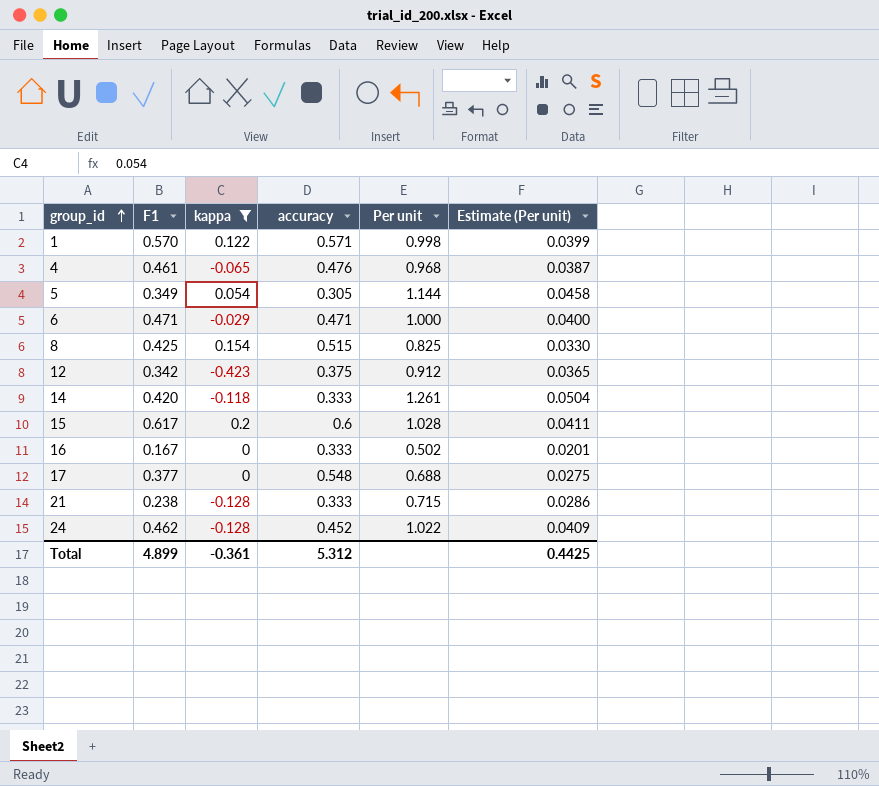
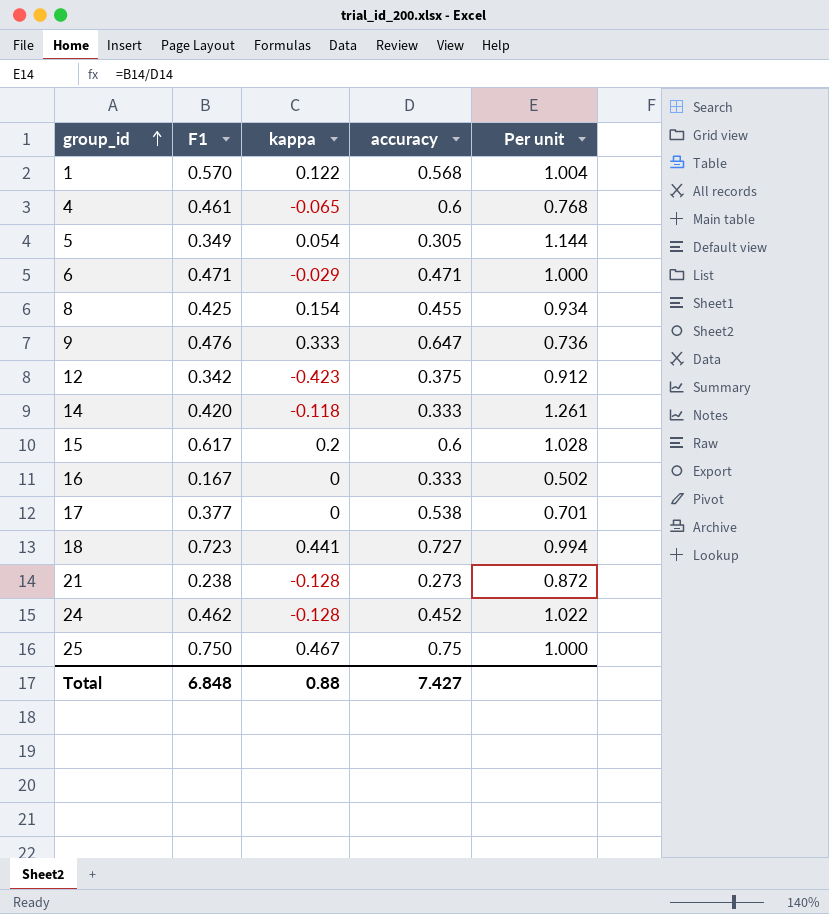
filter: kappa <= 0.2 -> none
column Estimate (Per unit) | formula: [Per unit] * 0.04 -> none
1 | accuracy: 0.571 -> 0.568
1 | Per unit: 0.998 -> 1.004
4 | accuracy: 0.476 -> 0.6
4 | Per unit: 0.968 -> 0.768
8 | accuracy: 0.515 -> 0.455
8 | Per unit: 0.825 -> 0.934
17 | accuracy: 0.548 -> 0.538
17 | Per unit: 0.688 -> 0.701
21 | accuracy: 0.333 -> 0.273
21 | Per unit: 0.715 -> 0.872
Total | F1: 4.899 -> 6.848
Total | kappa: -0.361 -> 0.88
Total | accuracy: 5.312 -> 7.427

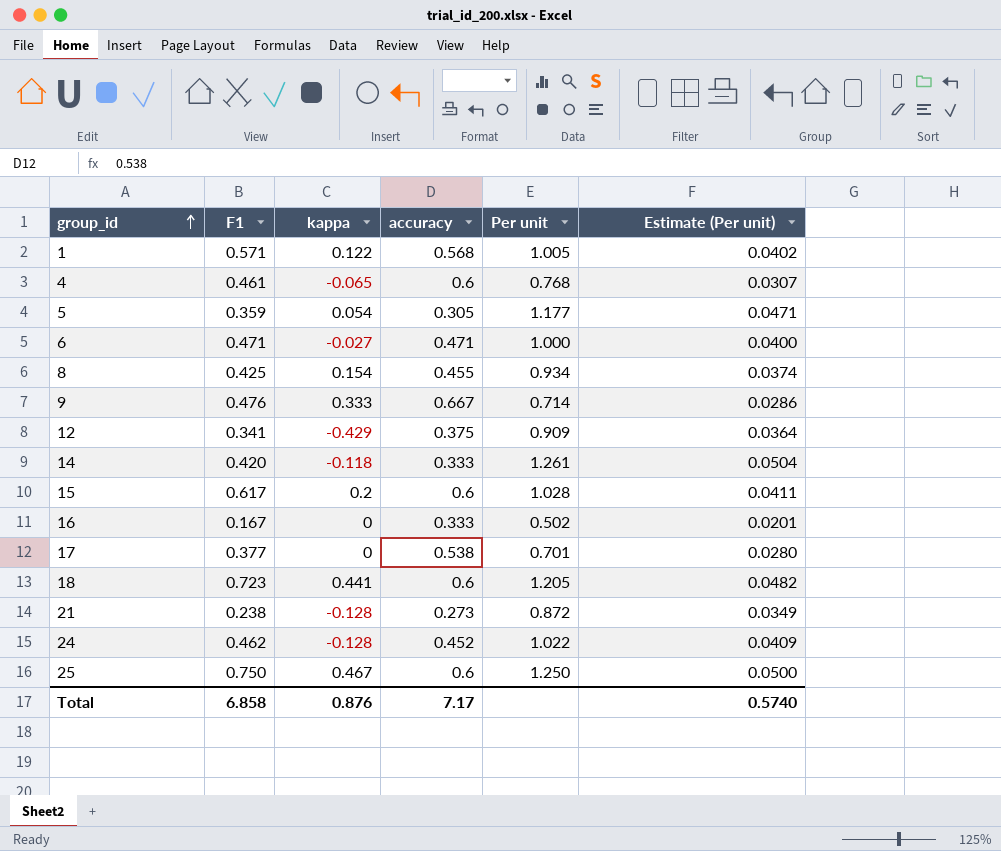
column Estimate (Per unit) | formula: none -> [Per unit] * 0.04
1 | F1: 0.570 -> 0.571
1 | Per unit: 1.004 -> 1.005
5 | F1: 0.349 -> 0.359
5 | Per unit: 1.144 -> 1.177
6 | kappa: -0.029 -> -0.027
9 | accuracy: 0.647 -> 0.667
9 | Per unit: 0.736 -> 0.714
12 | F1: 0.342 -> 0.341
12 | kappa: -0.423 -> -0.429
12 | Per unit: 0.912 -> 0.909
18 | accuracy: 0.727 -> 0.6
18 | Per unit: 0.994 -> 1.205
25 | accuracy: 0.75 -> 0.6
25 | Per unit: 1.000 -> 1.250
Total | F1: 6.848 -> 6.858
Total | kappa: 0.88 -> 0.876
Total | accuracy: 7.427 -> 7.17

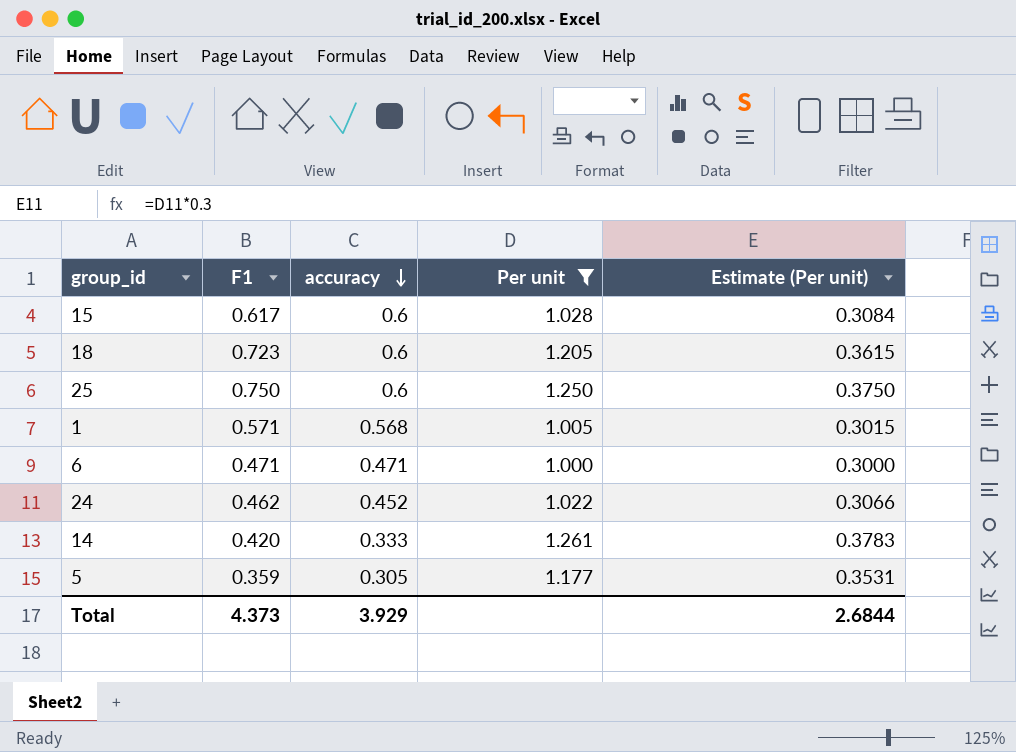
filter: none -> Per unit >= 1.000
row order: group_id ascending -> accuracy descending
column kappa | position: 3 -> none
column Estimate (Per unit) | formula: [Per unit] * 0.04 -> [Per unit] * 0.3
Total | F1: 6.858 -> 4.373
Total | accuracy: 7.17 -> 3.929
Total | Estimate (Per unit): 0.5740 -> 2.6844

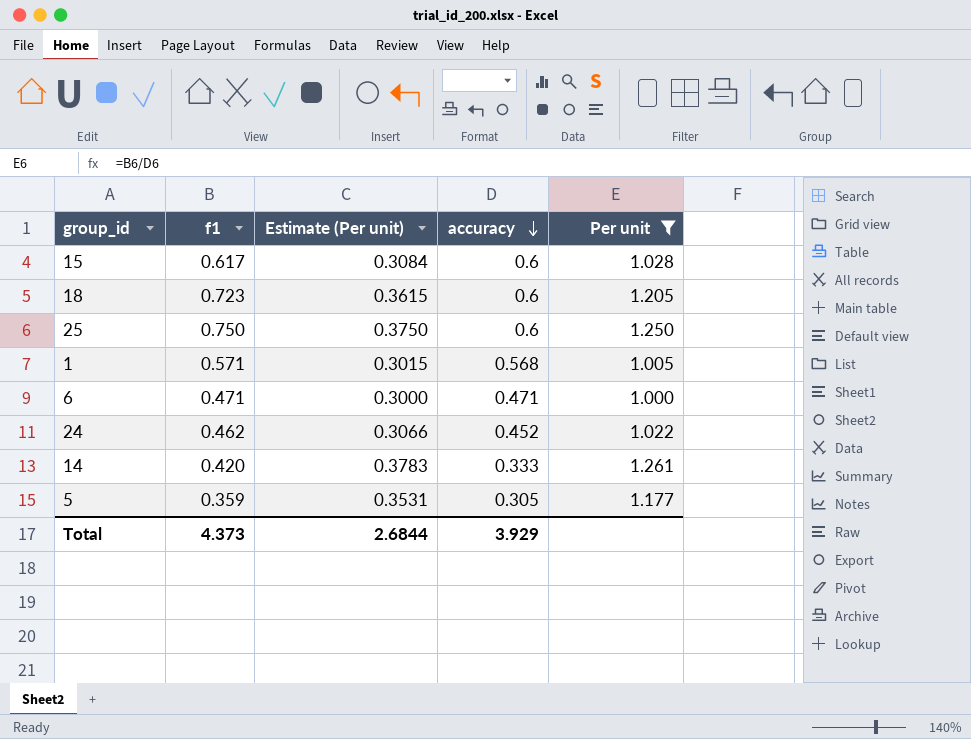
column name: F1 -> f1
column Estimate (Per unit) | position: 5 -> 3

